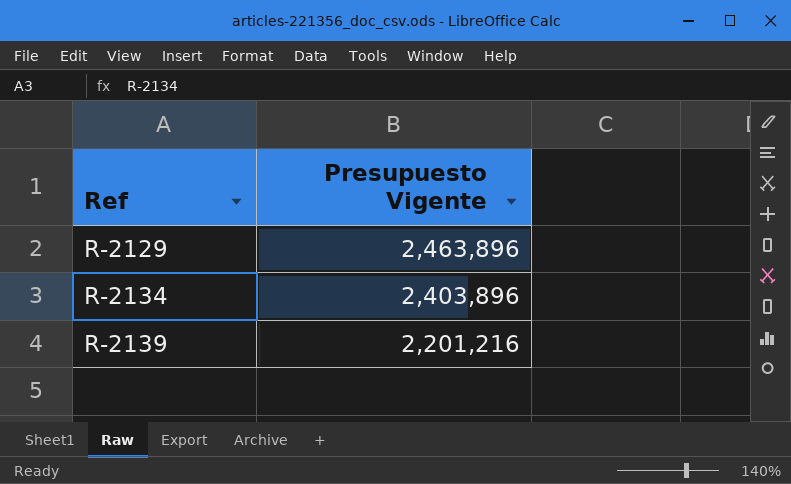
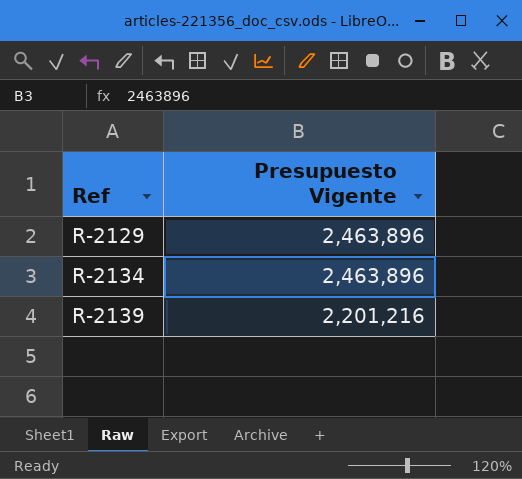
R-2134 | Presupuesto Vigente: 2,403,896 -> 2,463,896

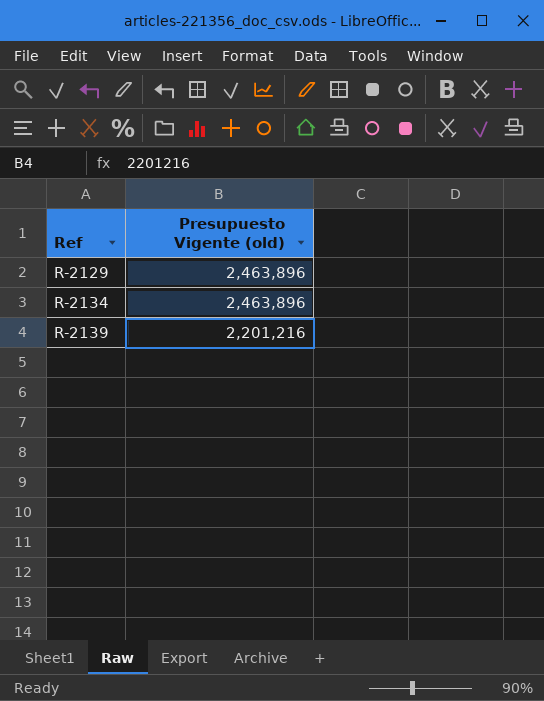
column name: Presupuesto Vigente -> Presupuesto Vigente (old)

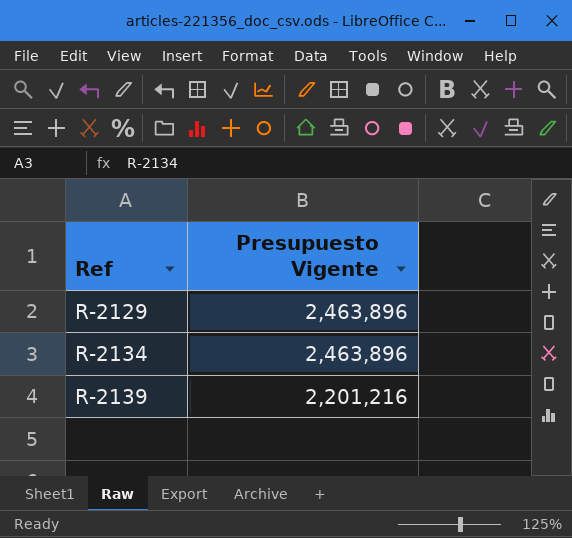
column name: Presupuesto Vigente (old) -> Presupuesto Vigente

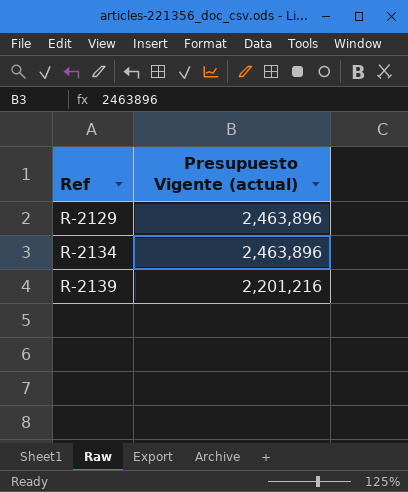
column name: Presupuesto Vigente -> Presupuesto Vigente (actual)

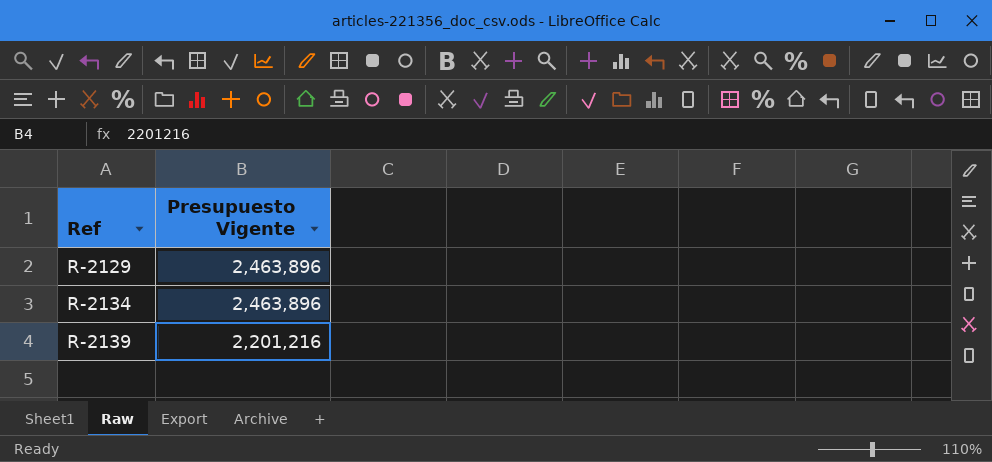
column name: Presupuesto Vigente (actual) -> Presupuesto Vigente

